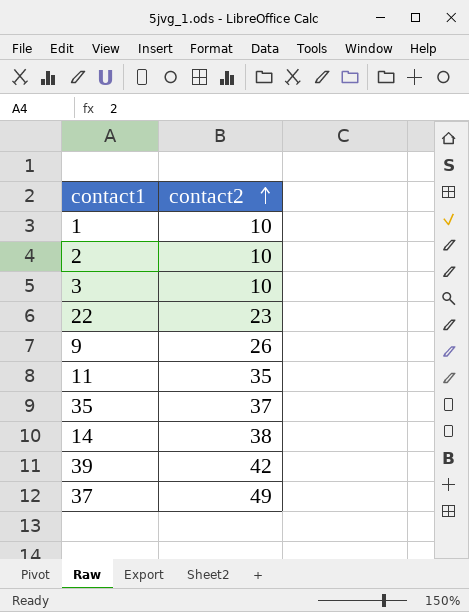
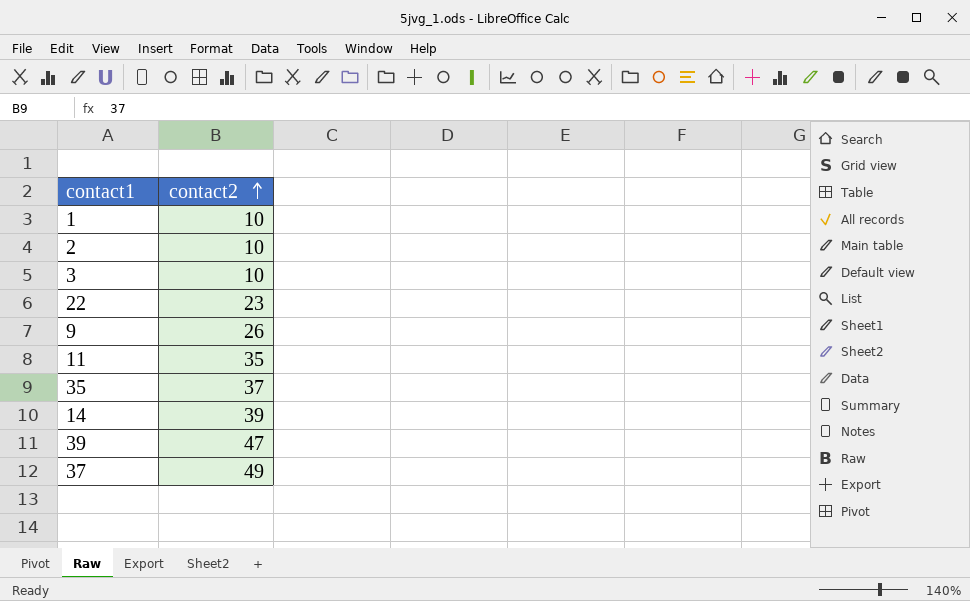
14 | contact2: 38 -> 39
39 | contact2: 42 -> 47

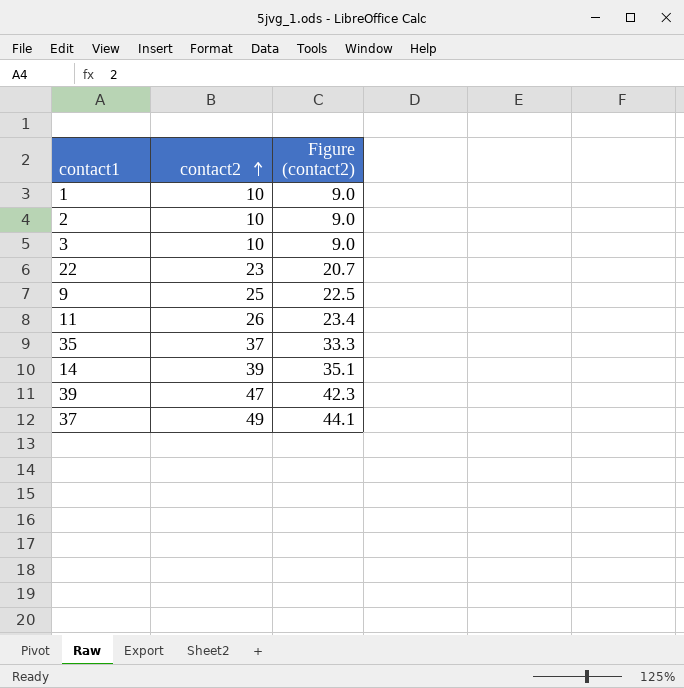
column Figure (contact2) | formula: none -> [contact2] * 0.9
9 | contact2: 26 -> 25
11 | contact2: 35 -> 26

